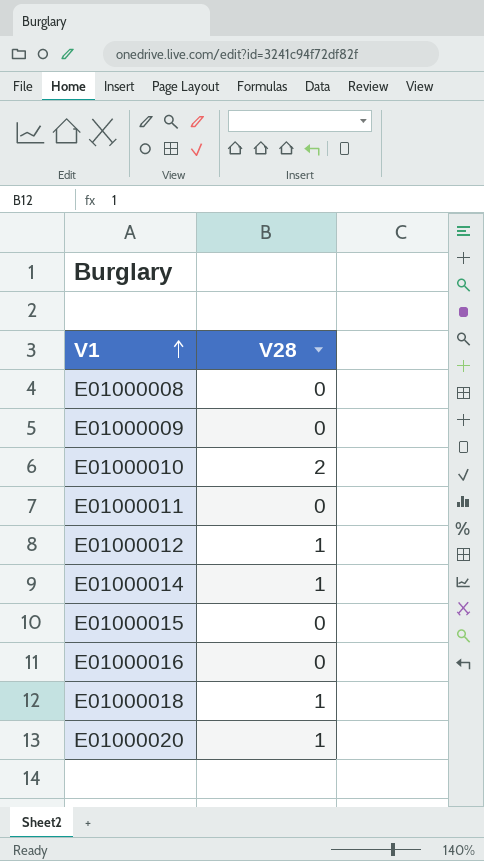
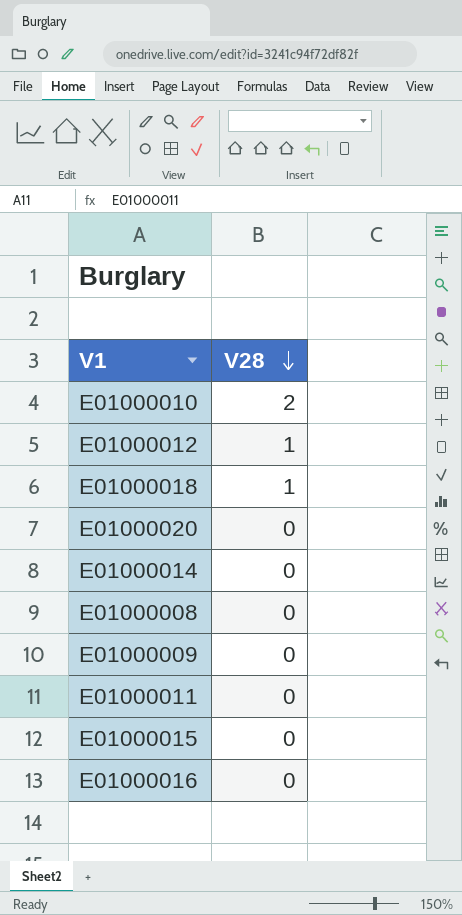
row order: V1 ascending -> V28 descending
E01000020 | V28: 1 -> 0
E01000014 | V28: 1 -> 0

